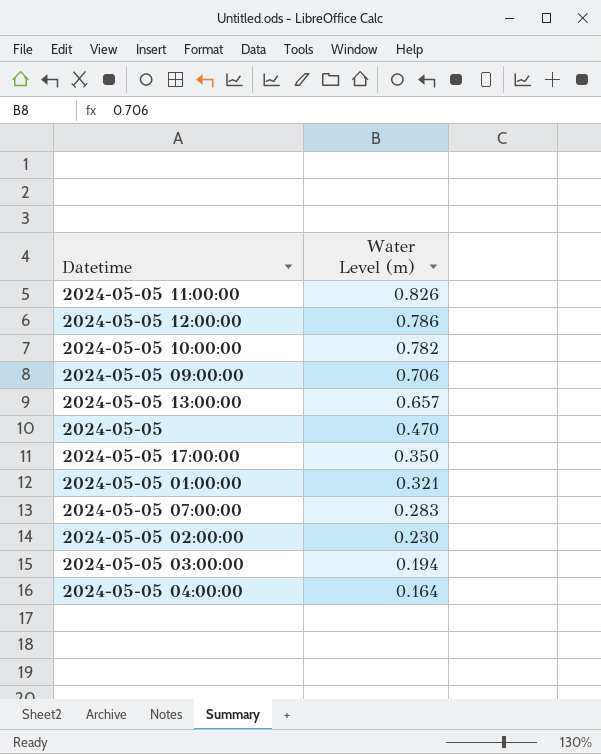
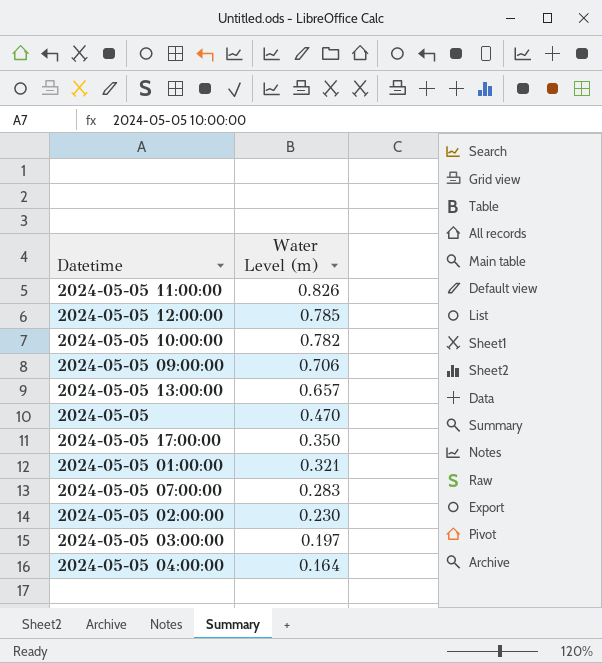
2024-05-05 12:00:00 | Water Level (m): 0.786 -> 0.785
2024-05-05 03:00:00 | Water Level (m): 0.194 -> 0.197

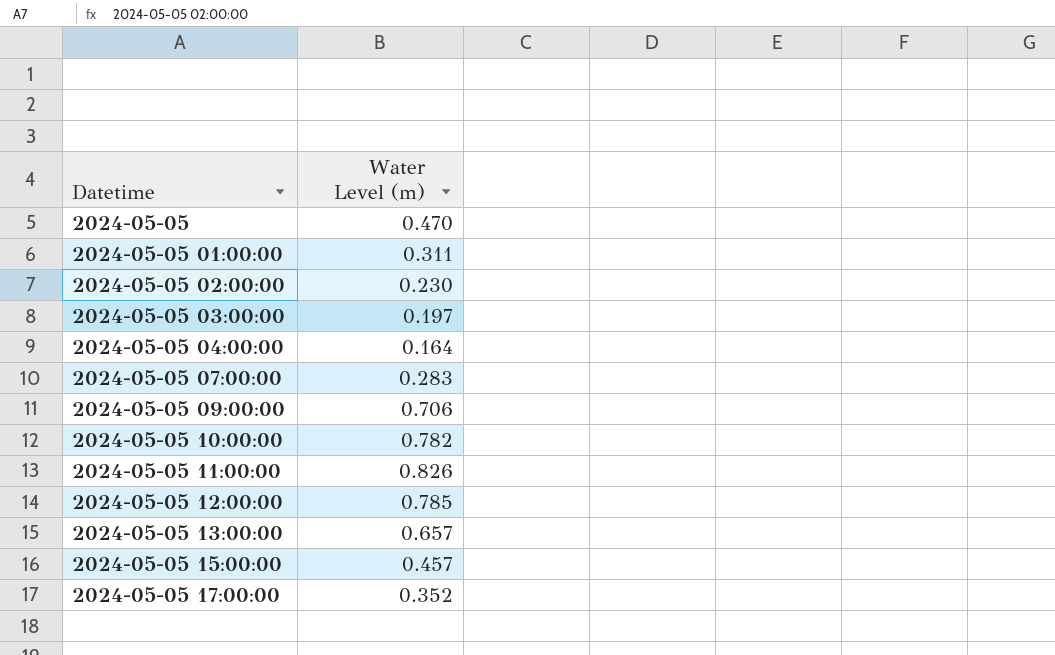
row order: Water Level (m) descending -> Datetime ascending
2024-05-05 01:00:00 | Water Level (m): 0.321 -> 0.311
row 2024-05-05 15:00:00: none -> 0.457
2024-05-05 17:00:00 | Water Level (m): 0.350 -> 0.352

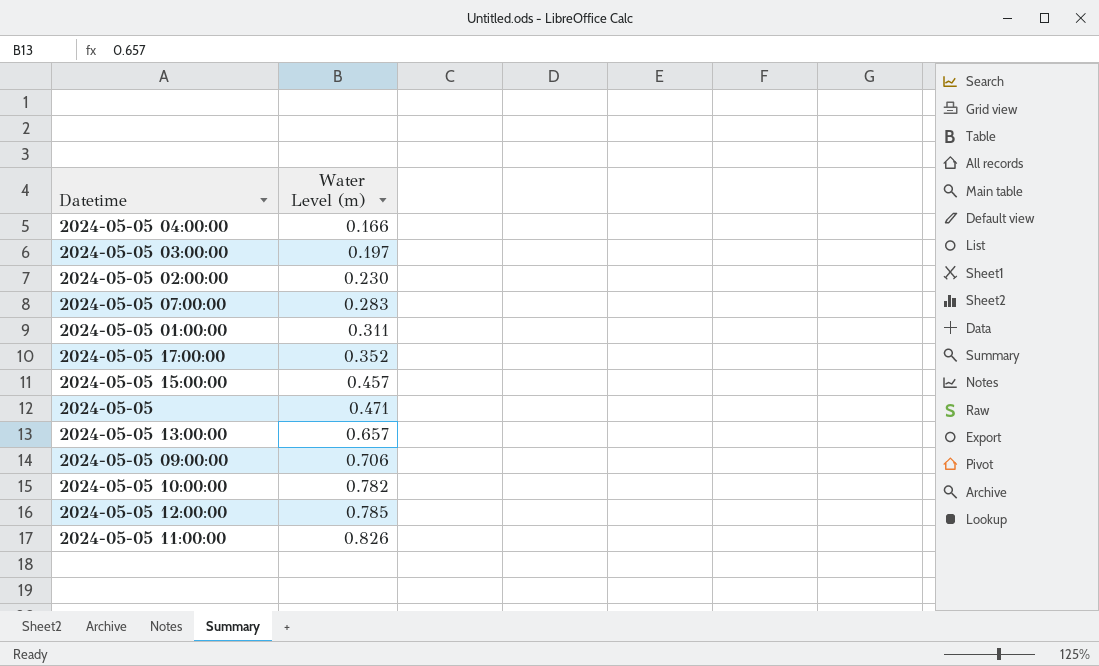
row order: Datetime ascending -> Water Level (m) ascending
2024-05-05 04:00:00 | Water Level (m): 0.164 -> 0.166
2024-05-05 | Water Level (m): 0.470 -> 0.471

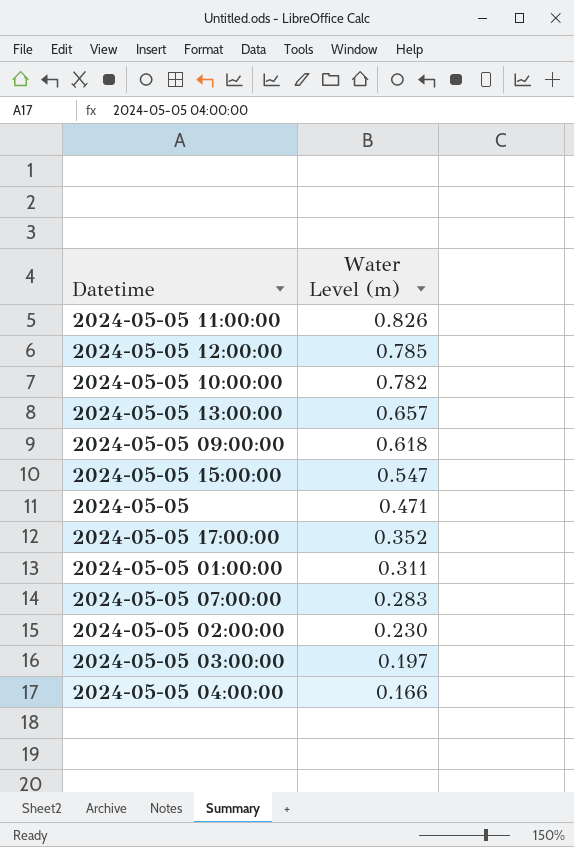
row order: Water Level (m) ascending -> Water Level (m) descending
2024-05-05 09:00:00 | Water Level (m): 0.706 -> 0.618
2024-05-05 15:00:00 | Water Level (m): 0.457 -> 0.547

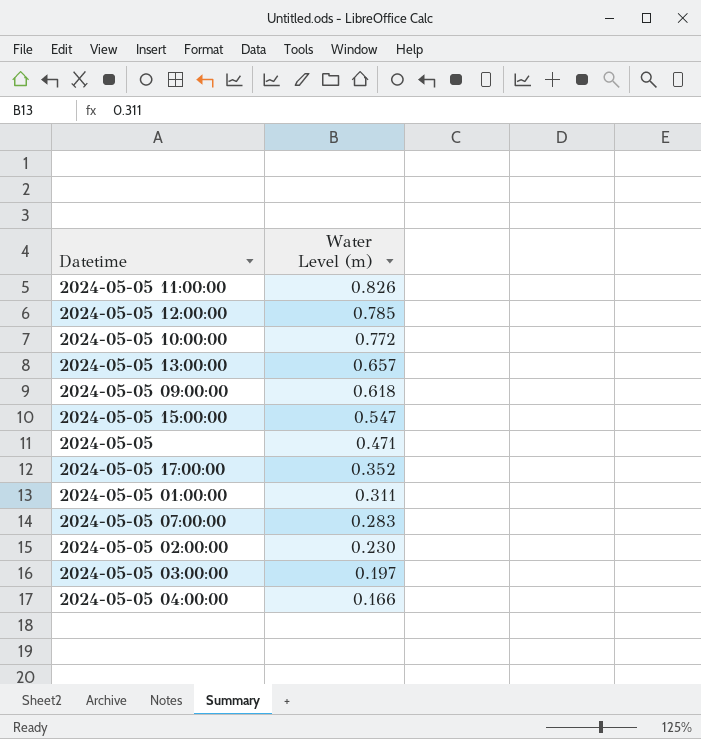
2024-05-05 10:00:00 | Water Level (m): 0.782 -> 0.772

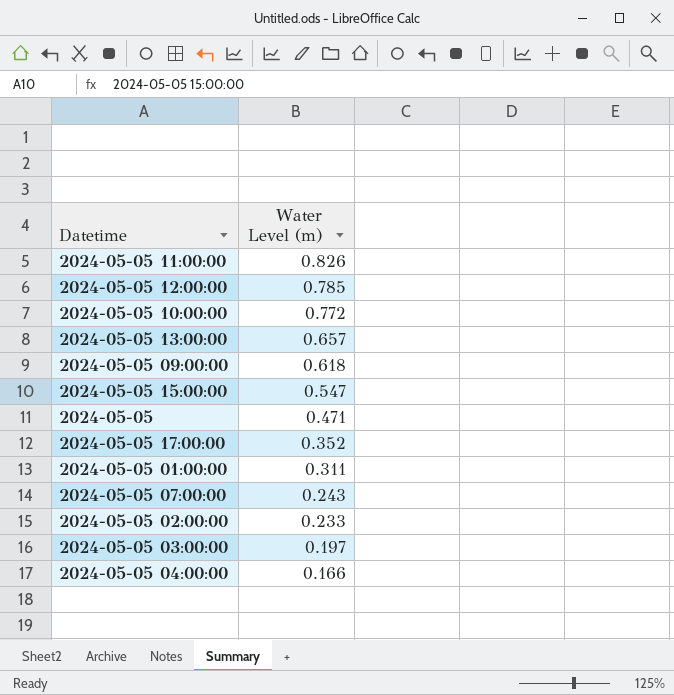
2024-05-05 07:00:00 | Water Level (m): 0.283 -> 0.243
2024-05-05 02:00:00 | Water Level (m): 0.230 -> 0.233

